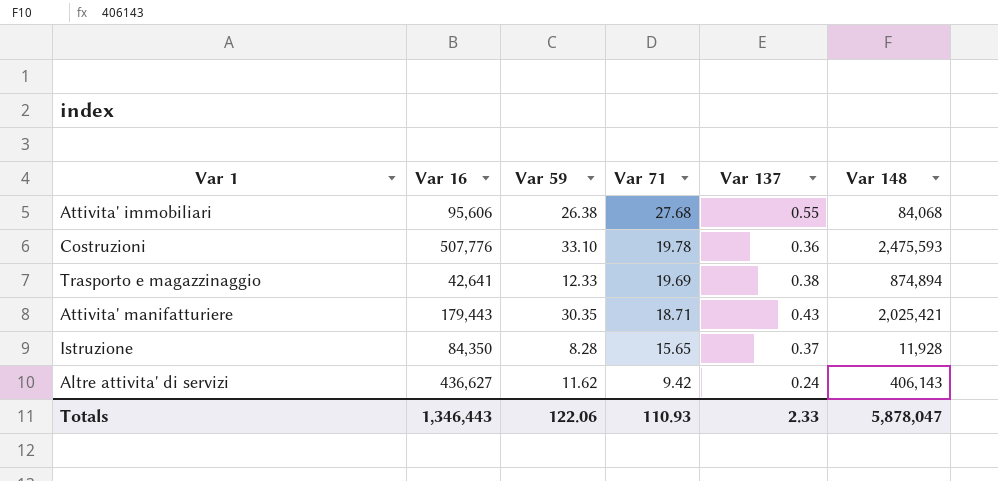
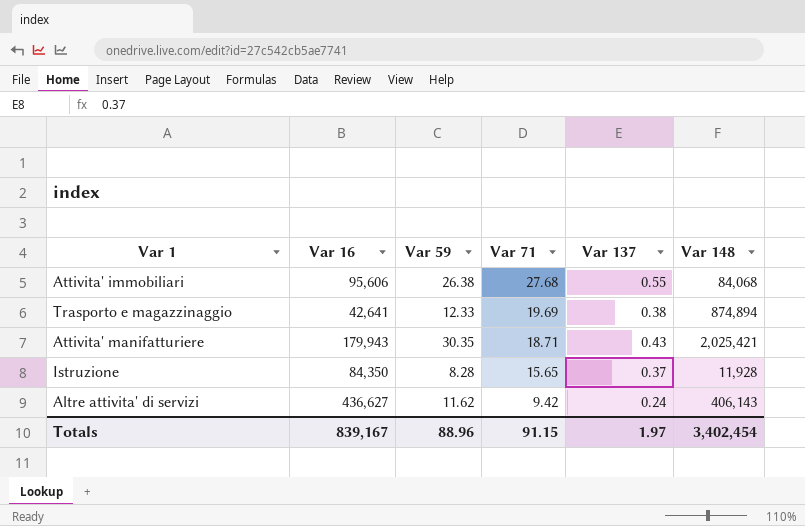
row Costruzioni: 507,776 | 33.10 | 19.78 | 0.36 | 2,475,593 -> none
Attivita' manifatturiere | Var 16: 179,443 -> 179,943
Totals | Var 16: 1,346,443 -> 839,167
Totals | Var 59: 122.06 -> 88.96
Totals | Var 71: 110.93 -> 91.15
Totals | Var 137: 2.33 -> 1.97
Totals | Var 148: 5,878,047 -> 3,402,454

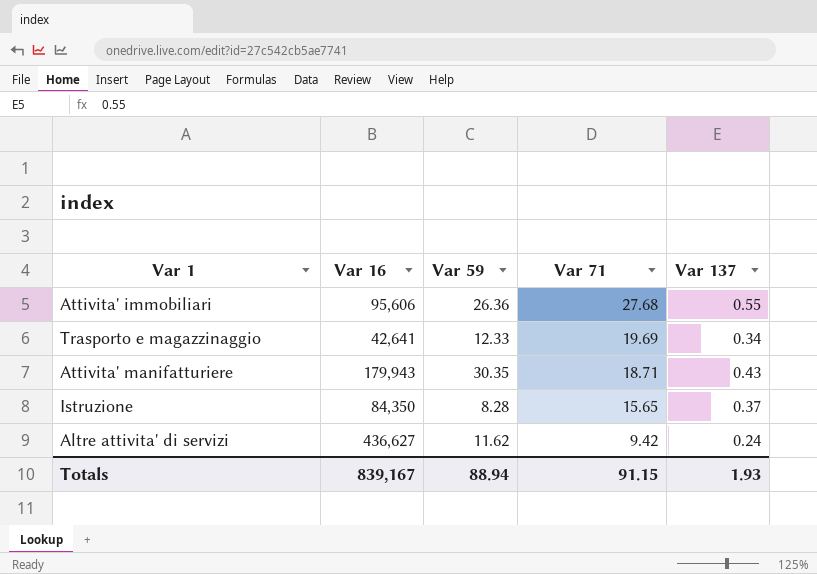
column Var 148 | position: 6 -> none
Attivita' immobiliari | Var 59: 26.38 -> 26.36
Trasporto e magazzinaggio | Var 137: 0.38 -> 0.34
Totals | Var 59: 88.96 -> 88.94
Totals | Var 137: 1.97 -> 1.93

